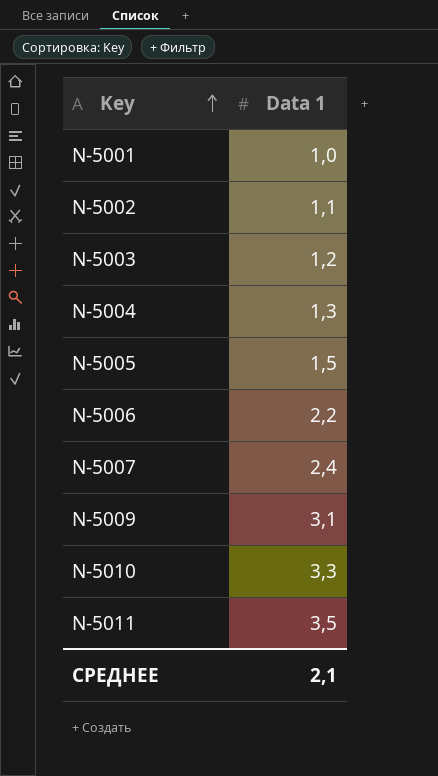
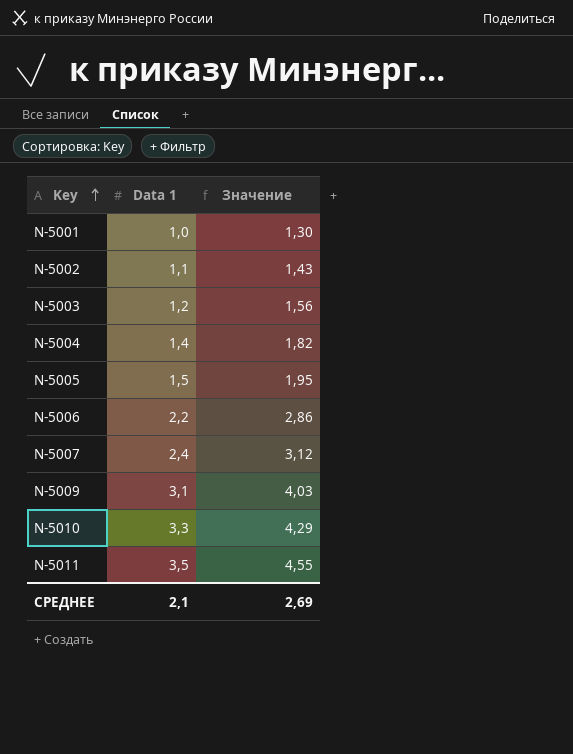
column Значение | formula: none -> [Data 1] * 1,3
N-5004 | Data 1: 1,3 -> 1,4

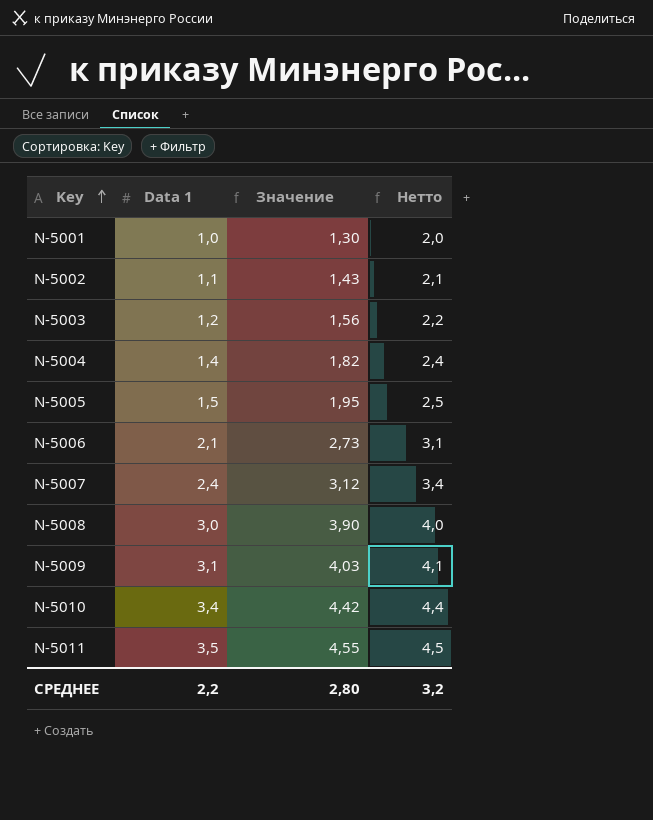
column Нетто | formula: none -> [Data 1] + 1
N-5006 | Data 1: 2,2 -> 2,1
N-5006 | Значение: 2,86 -> 2,73
row N-5008: none -> 3,0 | 3,90 | 4,0
N-5010 | Data 1: 3,3 -> 3,4
N-5010 | Значение: 4,29 -> 4,42
СРЕДНЕЕ | Data 1: 2,1 -> 2,2
СРЕДНЕЕ | Значение: 2,69 -> 2,80

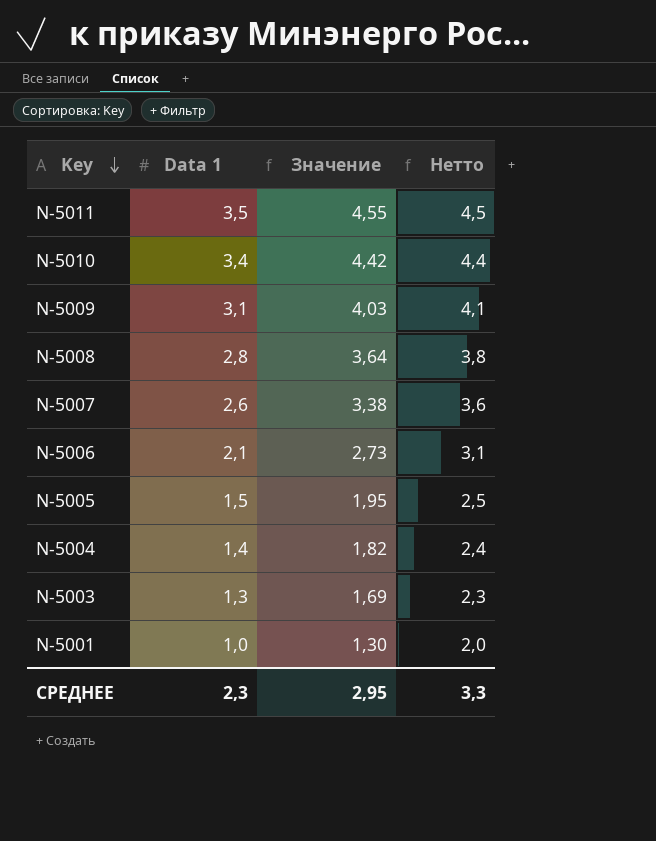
row order: Key ascending -> Key descending
row N-5002: 1,1 | 1,43 | 2,1 -> none
N-5008 | Data 1: 3,0 -> 2,8
N-5008 | Значение: 3,90 -> 3,64
N-5008 | Нетто: 4,0 -> 3,8
N-5007 | Data 1: 2,4 -> 2,6
N-5007 | Значение: 3,12 -> 3,38
N-5007 | Нетто: 3,4 -> 3,6
N-5003 | Data 1: 1,2 -> 1,3
N-5003 | Значение: 1,56 -> 1,69
N-5003 | Нетто: 2,2 -> 2,3
СРЕДНЕЕ | Data 1: 2,2 -> 2,3
СРЕДНЕЕ | Значение: 2,80 -> 2,95
СРЕДНЕЕ | Нетто: 3,2 -> 3,3

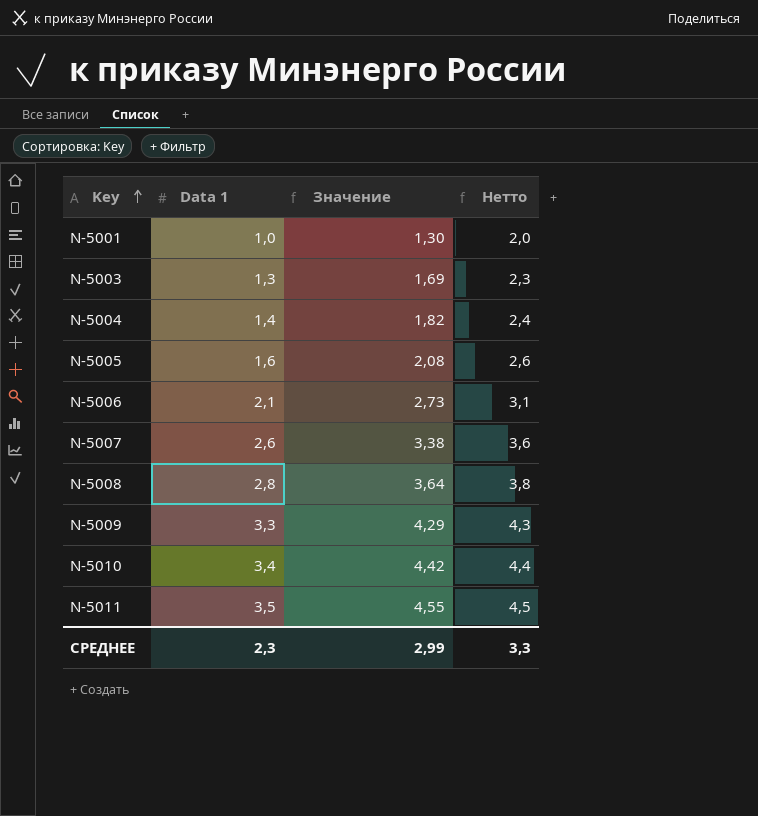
row order: Key descending -> Key ascending
N-5005 | Data 1: 1,5 -> 1,6
N-5005 | Значение: 1,95 -> 2,08
N-5005 | Нетто: 2,5 -> 2,6
N-5009 | Data 1: 3,1 -> 3,3
N-5009 | Значение: 4,03 -> 4,29
N-5009 | Нетто: 4,1 -> 4,3
СРЕДНЕЕ | Значение: 2,95 -> 2,99

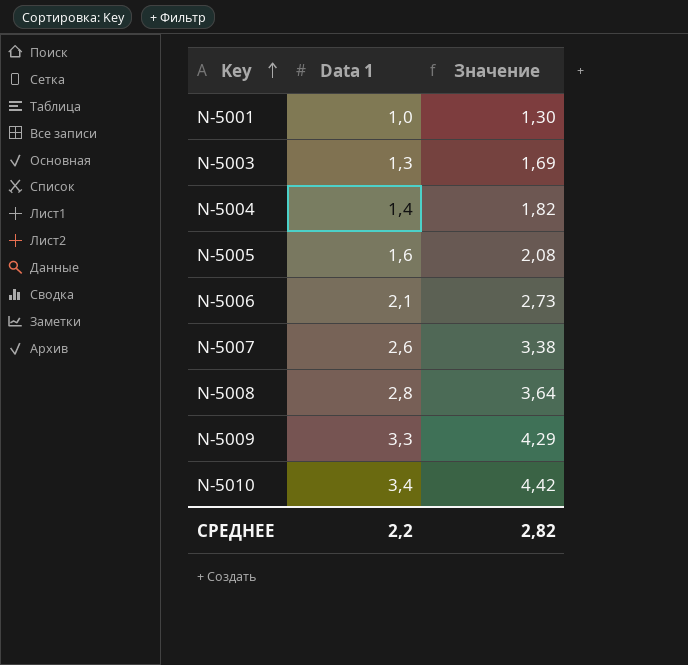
column Нетто | formula: [Data 1] + 1 -> none
row N-5011: 3,5 | 4,55 | 4,5 -> none
СРЕДНЕЕ | Data 1: 2,3 -> 2,2
СРЕДНЕЕ | Значение: 2,99 -> 2,82

